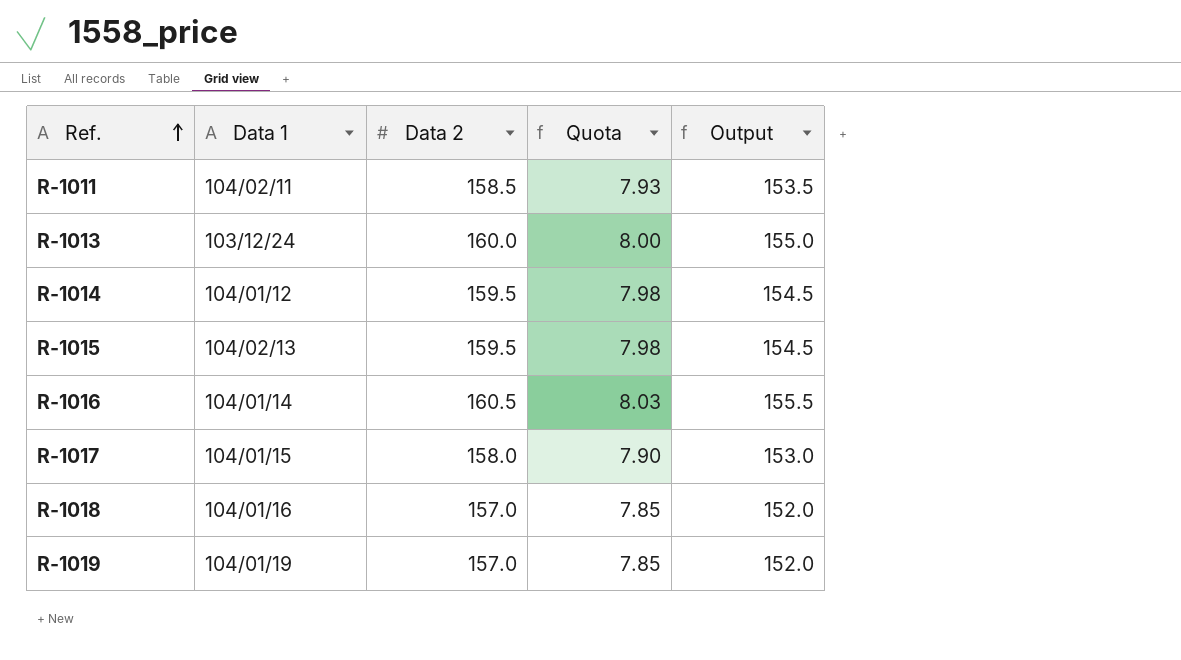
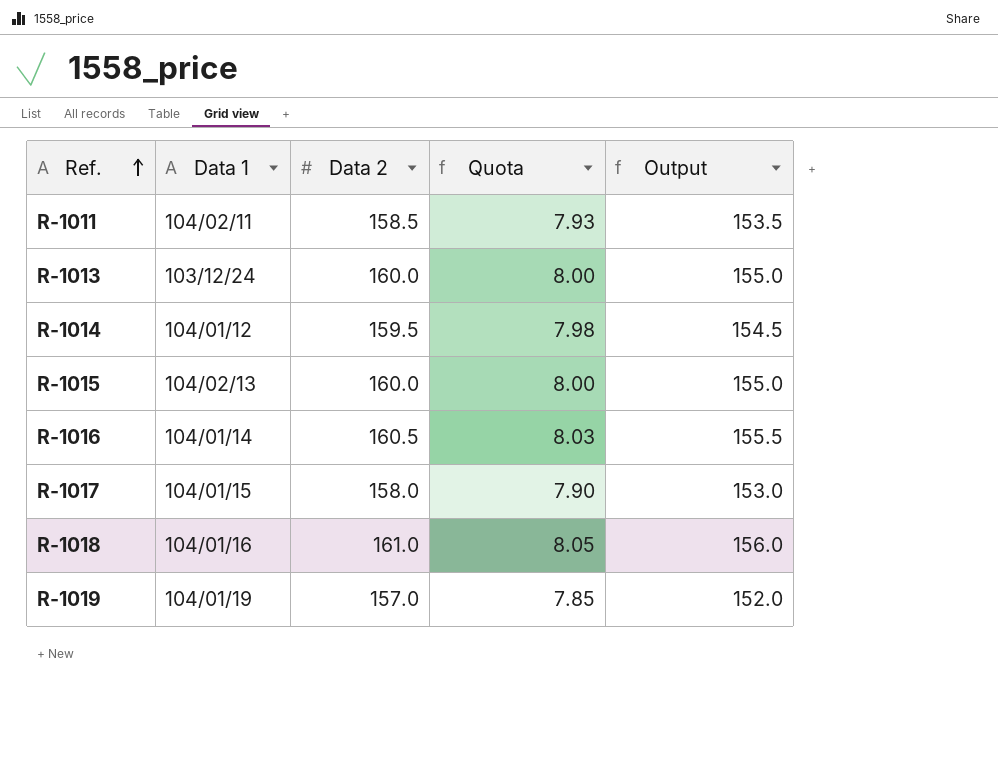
R-1015 | Data 2: 159.5 -> 160.0
R-1015 | Quota: 7.98 -> 8.00
R-1015 | Output: 154.5 -> 155.0
R-1018 | Data 2: 157.0 -> 161.0
R-1018 | Quota: 7.85 -> 8.05
R-1018 | Output: 152.0 -> 156.0

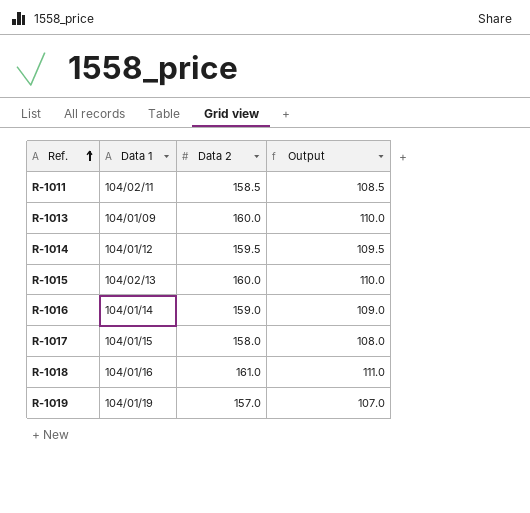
column Quota | formula: [Data 2] * 0.05 -> none
column Output | formula: [Data 2] - 5 -> [Data 2] - 50
R-1013 | Data 1: 103/12/24 -> 104/01/09
R-1016 | Data 2: 160.5 -> 159.0

